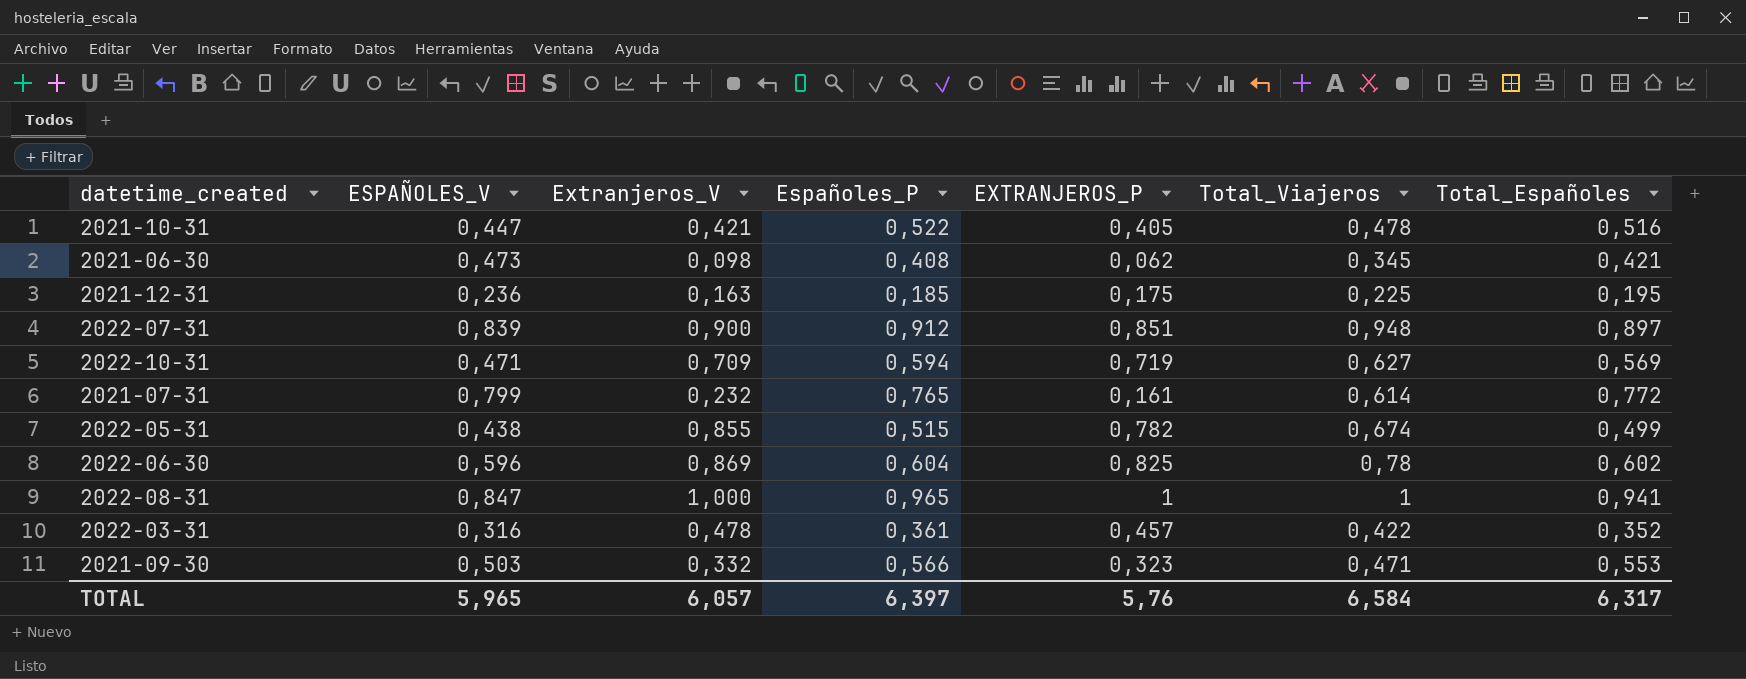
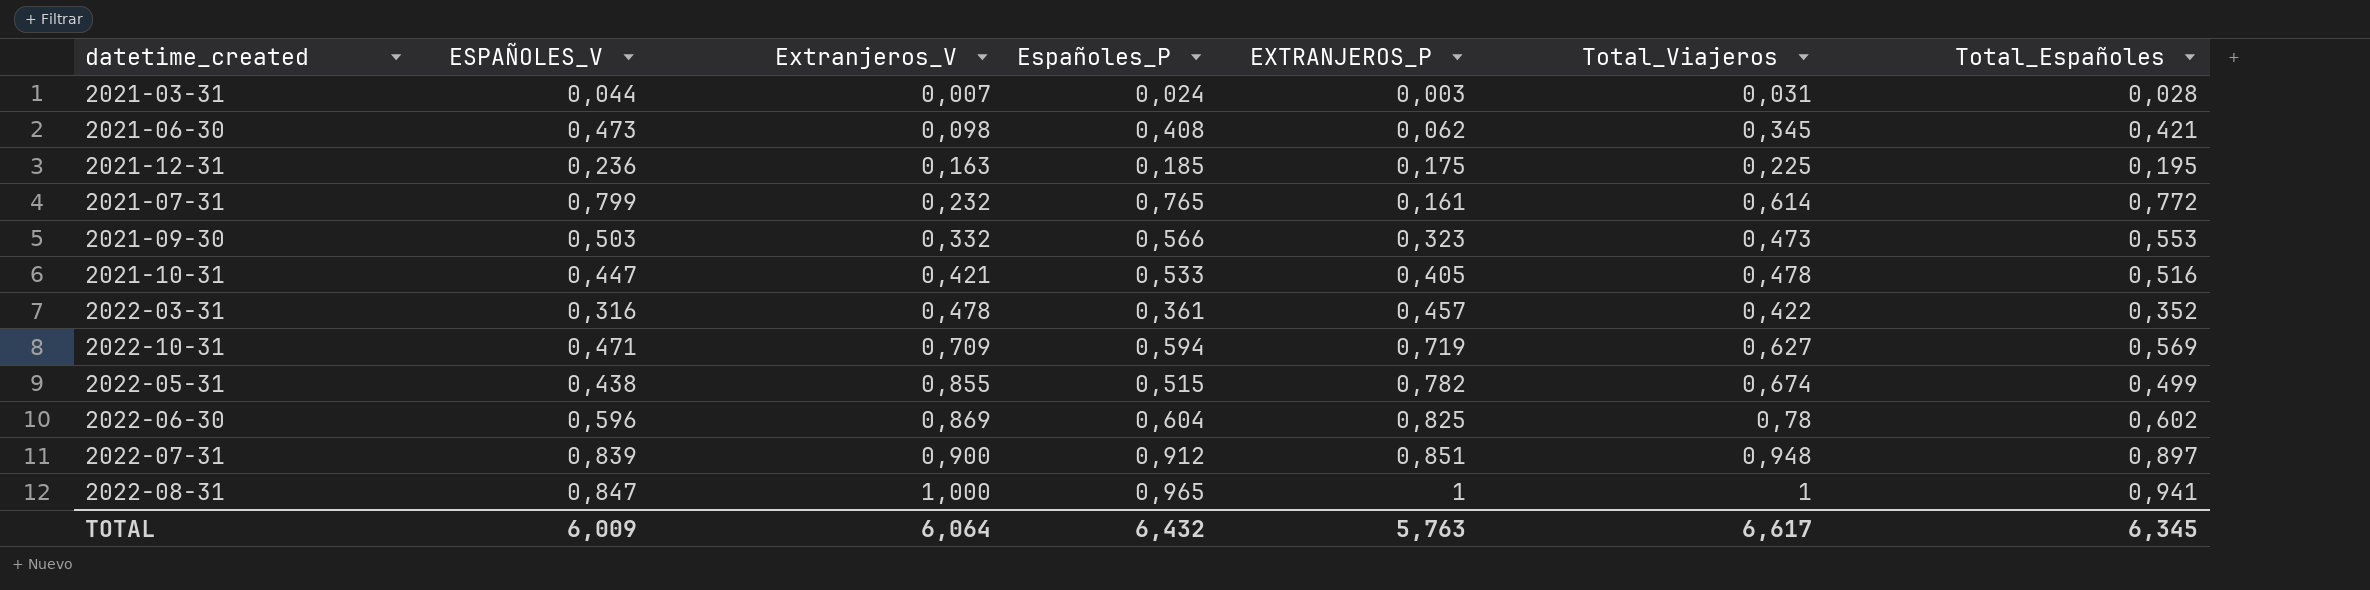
row order: none -> Extranjeros_V ascending
row 2021-03-31: none -> 0,044 | 0,007 | 0,024 | 0,003 | 0,031 | 0,028
2021-09-30 | Total_Viajeros: 0,471 -> 0,473
2021-10-31 | Españoles_P: 0,522 -> 0,533
TOTAL | ESPAÑOLES_V: 5,965 -> 6,009
TOTAL | Extranjeros_V: 6,057 -> 6,064
TOTAL | Españoles_P: 6,397 -> 6,432
TOTAL | EXTRANJEROS_P: 5,76 -> 5,763
TOTAL | Total_Viajeros: 6,584 -> 6,617
TOTAL | Total_Españoles: 6,317 -> 6,345

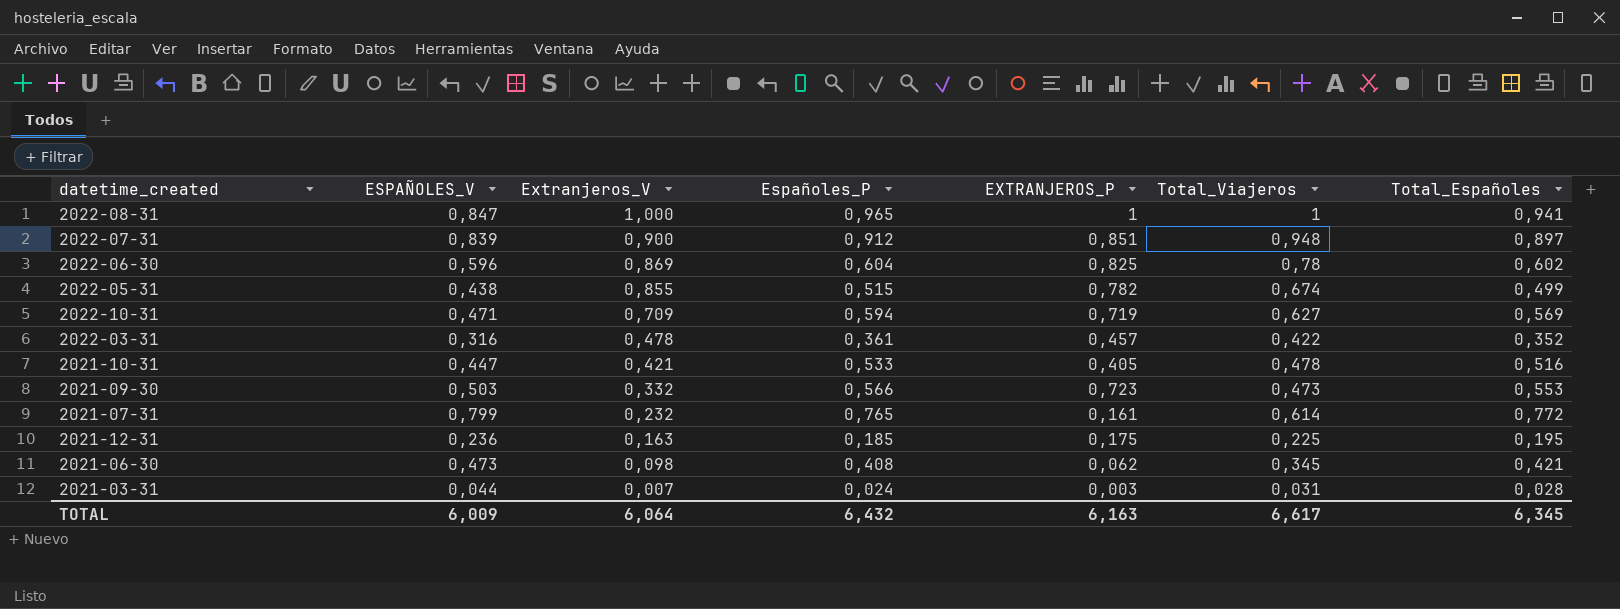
row order: Extranjeros_V ascending -> Extranjeros_V descending
2021-09-30 | EXTRANJEROS_P: 0,323 -> 0,723
TOTAL | EXTRANJEROS_P: 5,763 -> 6,163

